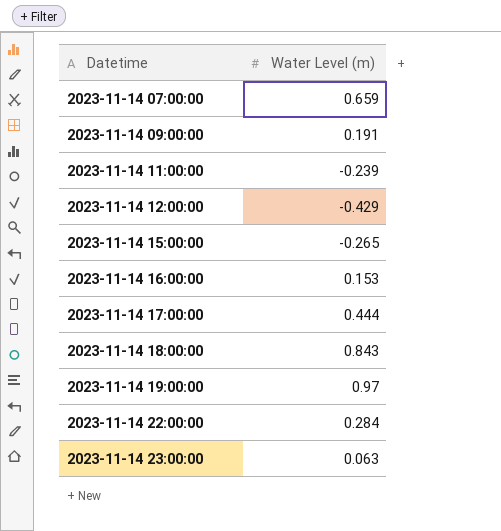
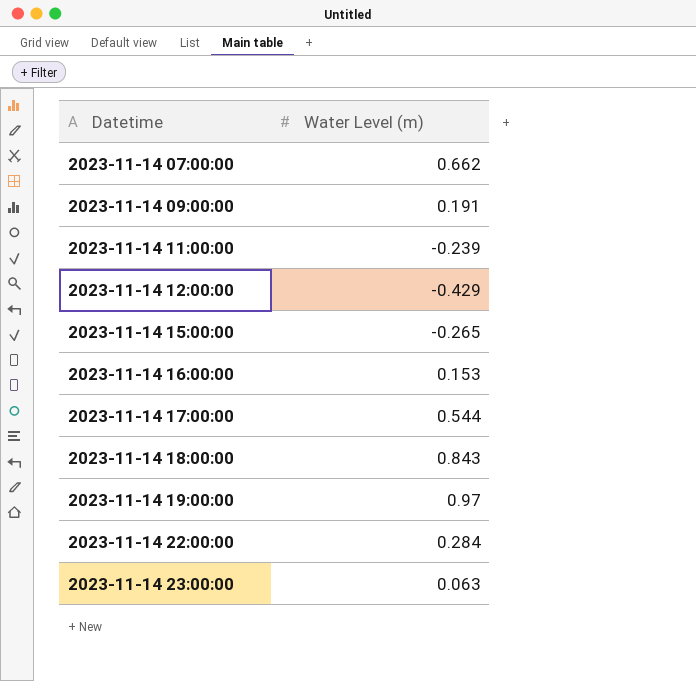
2023-11-14 07:00:00 | Water Level (m): 0.659 -> 0.662
2023-11-14 17:00:00 | Water Level (m): 0.444 -> 0.544

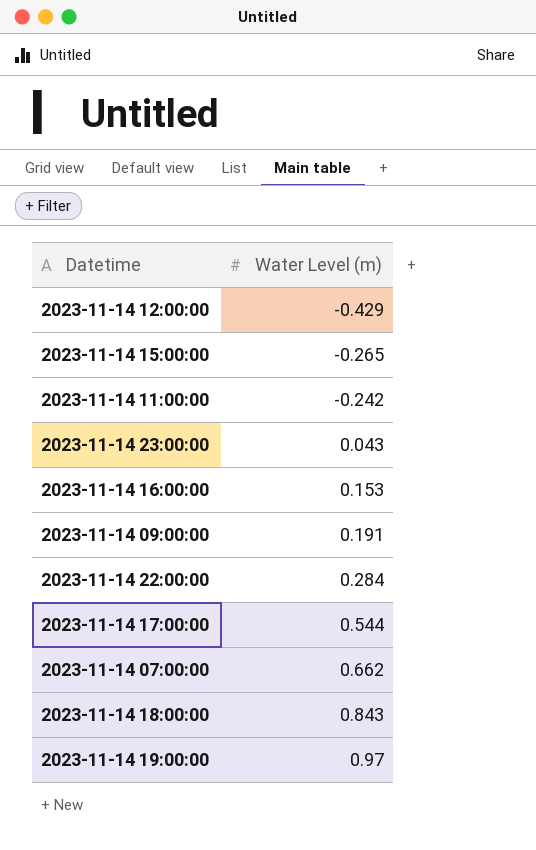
row order: Datetime ascending -> Water Level (m) ascending
2023-11-14 11:00:00 | Water Level (m): -0.239 -> -0.242
2023-11-14 23:00:00 | Water Level (m): 0.063 -> 0.043

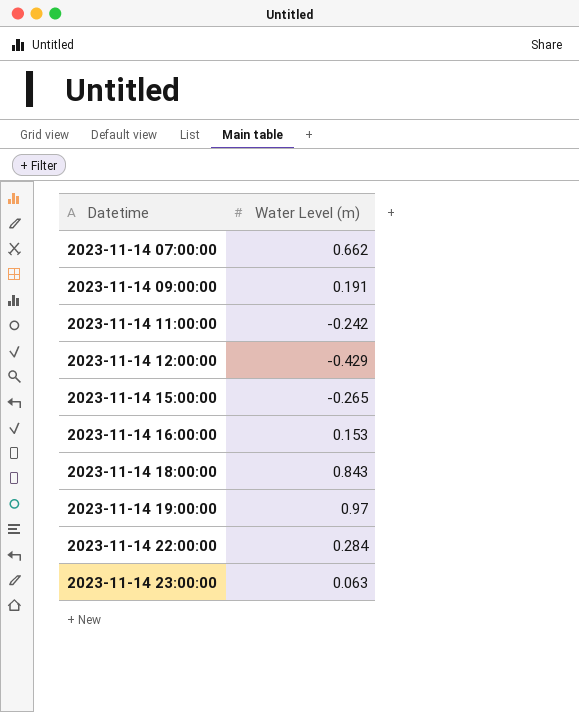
row order: Water Level (m) ascending -> Datetime ascending
row 2023-11-14 17:00:00: 0.544 -> none
2023-11-14 23:00:00 | Water Level (m): 0.043 -> 0.063

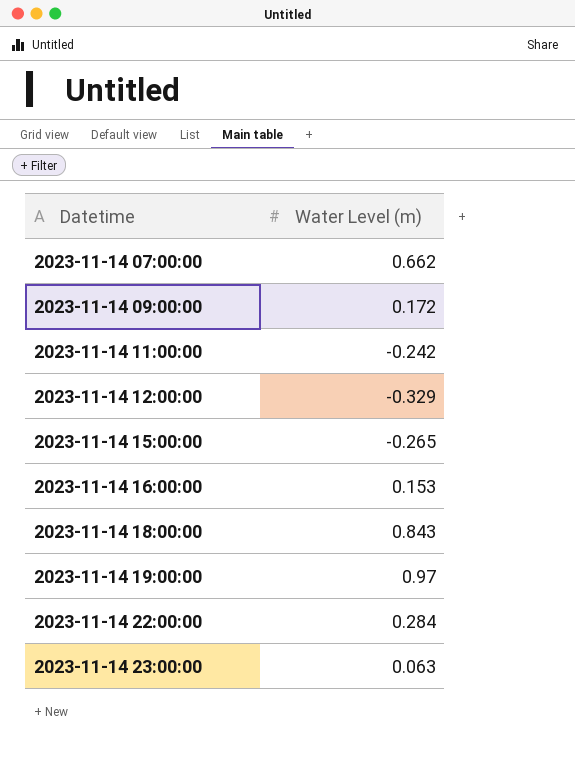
2023-11-14 09:00:00 | Water Level (m): 0.191 -> 0.172
2023-11-14 12:00:00 | Water Level (m): -0.429 -> -0.329

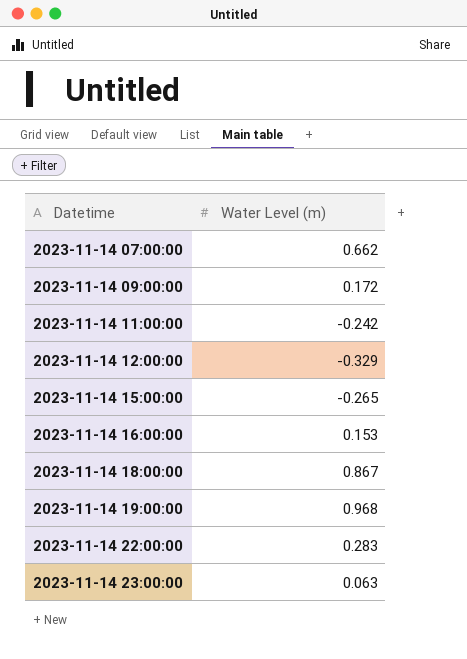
2023-11-14 18:00:00 | Water Level (m): 0.843 -> 0.867
2023-11-14 19:00:00 | Water Level (m): 0.97 -> 0.968
2023-11-14 22:00:00 | Water Level (m): 0.284 -> 0.283

